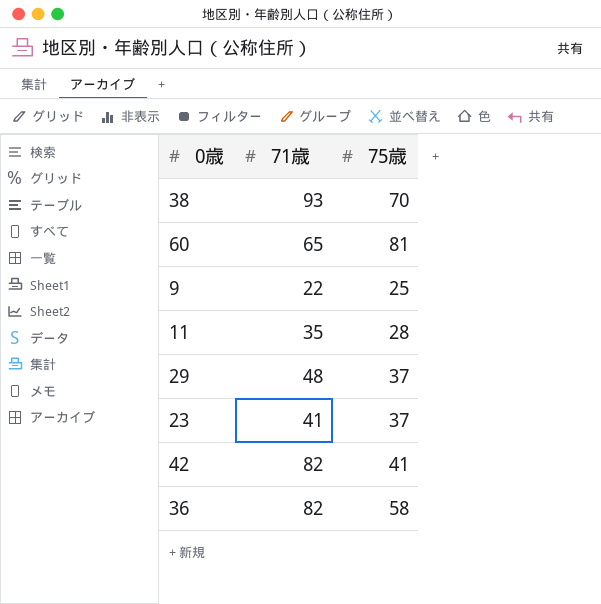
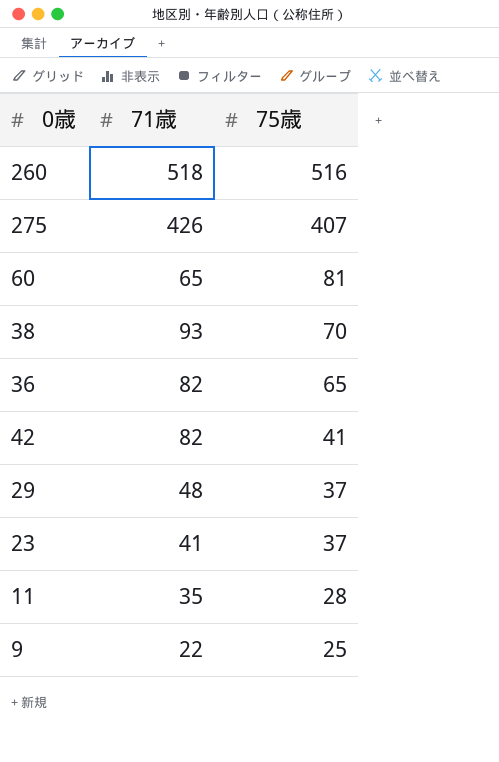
row order: none -> 75歳 descending
row 260: none -> 518 | 516
row 275: none -> 426 | 407
36 | 75歳: 58 -> 65

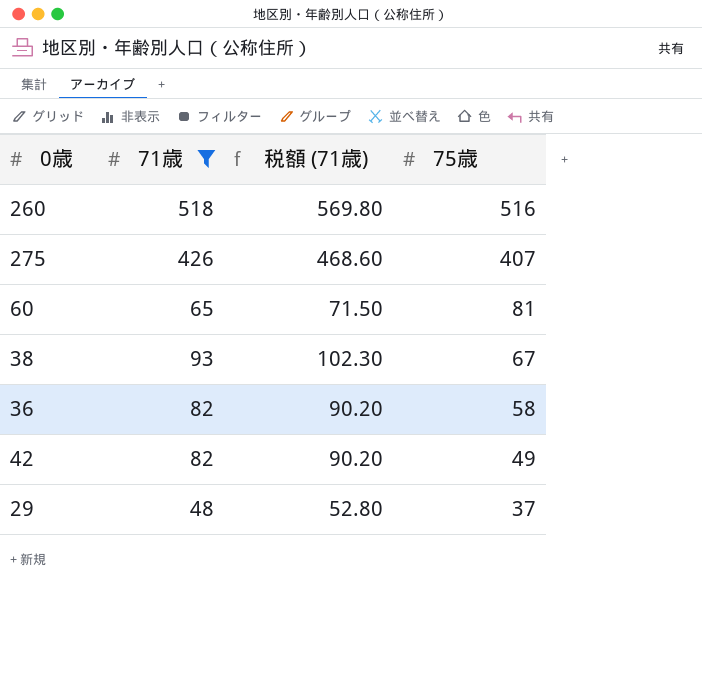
filter: none -> 71歳 >= 48
column 税額 (71歳) | formula: none -> [71歳] * 1.1
38 | 75歳: 70 -> 67
36 | 75歳: 65 -> 58
42 | 75歳: 41 -> 49

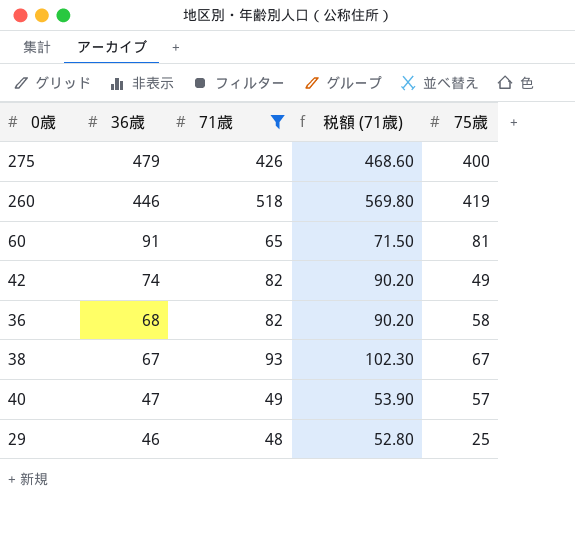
row order: 75歳 descending -> 36歳 descending
column 36歳 | position: none -> 2
275 | 75歳: 407 -> 400
260 | 75歳: 516 -> 419
row 40: none -> 47 | 49 | 53.90 | 57
29 | 75歳: 37 -> 25

